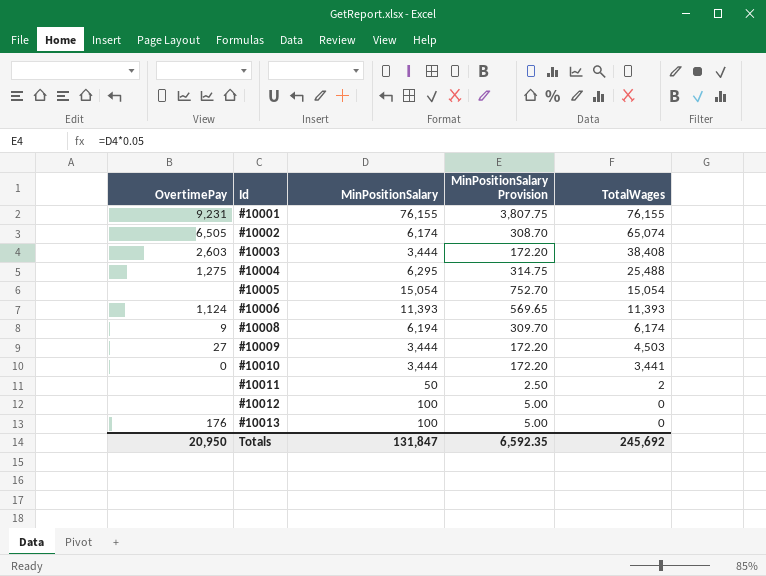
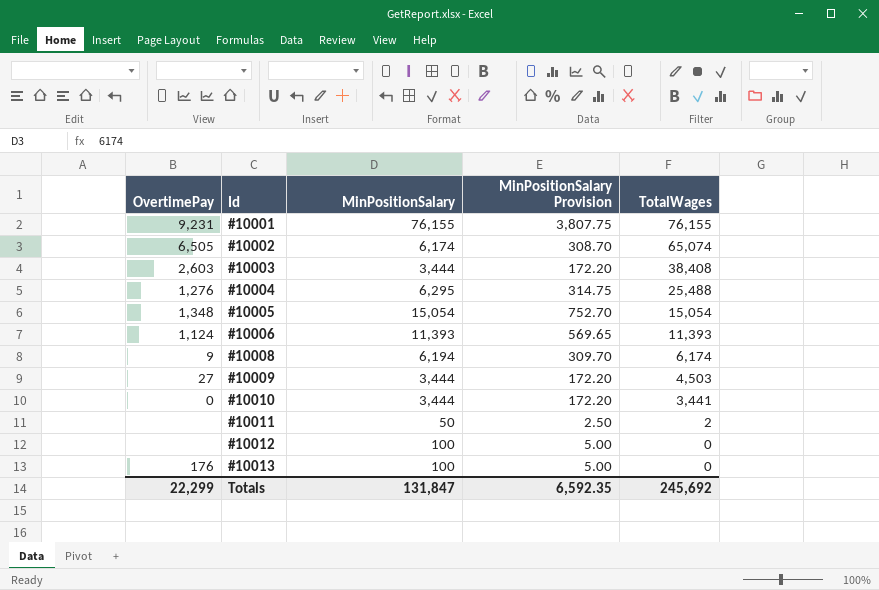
#10004 | OvertimePay: 1,275 -> 1,276
#10005 | OvertimePay: none -> 1,348
Totals | OvertimePay: 20,950 -> 22,299

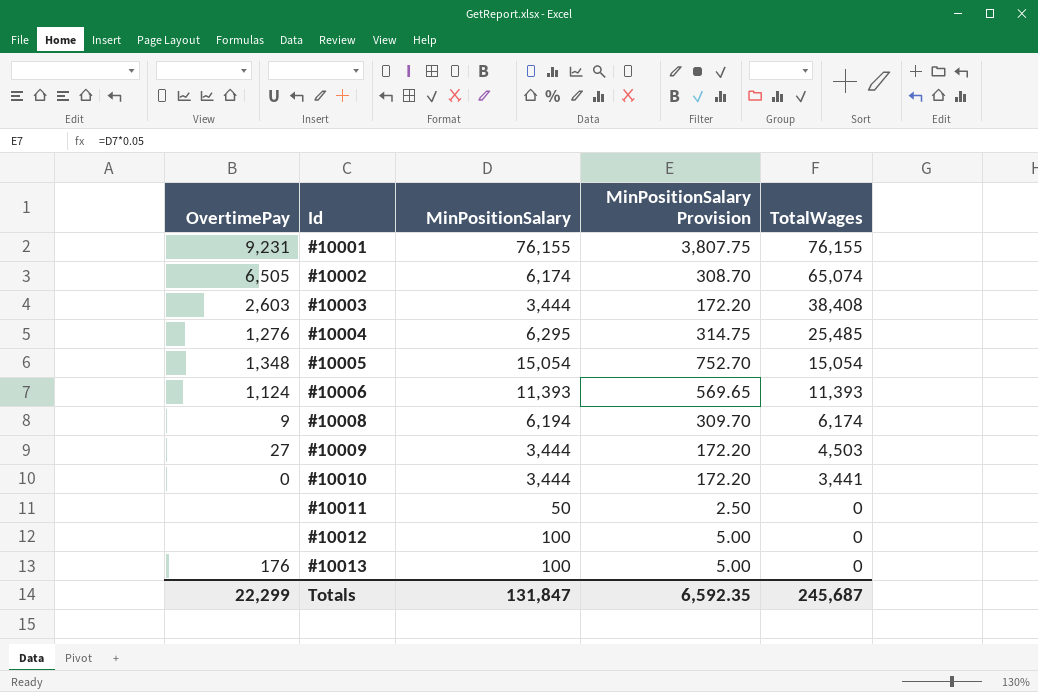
#10004 | TotalWages: 25,488 -> 25,485
#10011 | TotalWages: 2 -> 0
Totals | TotalWages: 245,692 -> 245,687

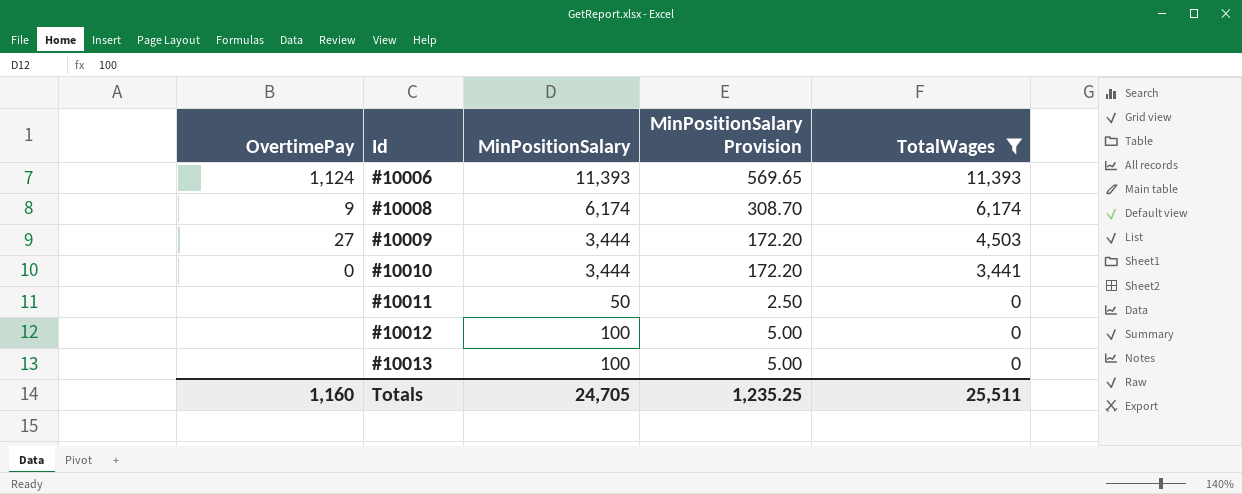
filter: none -> TotalWages <= 11,393
#10008 | MinPositionSalary: 6,194 -> 6,174
#10008 | MinPositionSalary Provision: 309.70 -> 308.70
#10013 | OvertimePay: 176 -> none
Totals | OvertimePay: 22,299 -> 1,160
Totals | MinPositionSalary: 131,847 -> 24,705
Totals | MinPositionSalary Provision: 6,592.35 -> 1,235.25
Totals | TotalWages: 245,687 -> 25,511

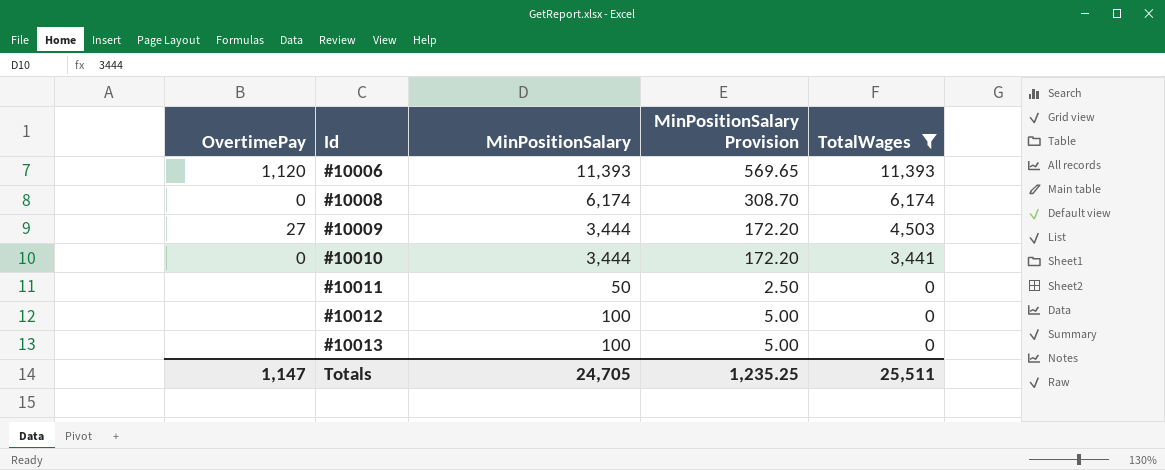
#10006 | OvertimePay: 1,124 -> 1,120
#10008 | OvertimePay: 9 -> 0
Totals | OvertimePay: 1,160 -> 1,147

